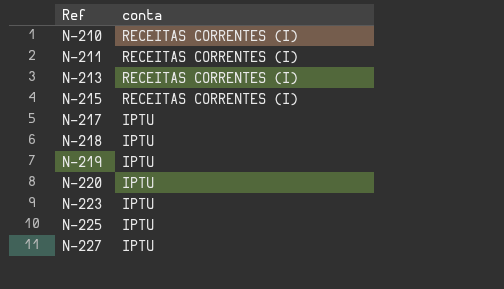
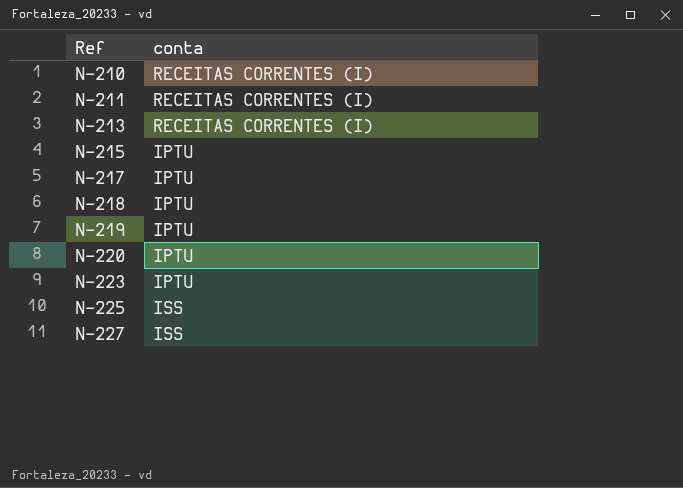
N-215 | conta: RECEITAS CORRENTES (I) -> IPTU
N-225 | conta: IPTU -> ISS
N-227 | conta: IPTU -> ISS

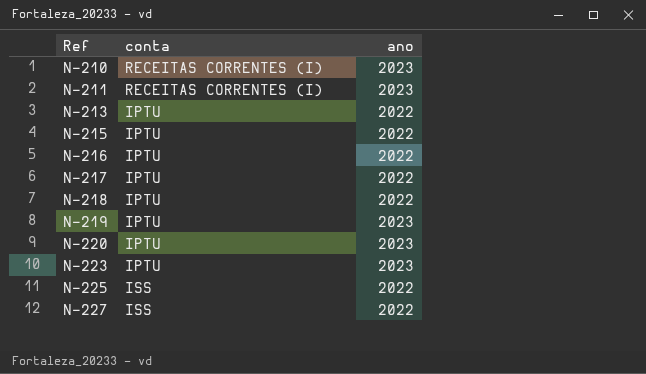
column ano | position: none -> 3
N-213 | conta: RECEITAS CORRENTES (I) -> IPTU
row N-216: none -> IPTU | 2022

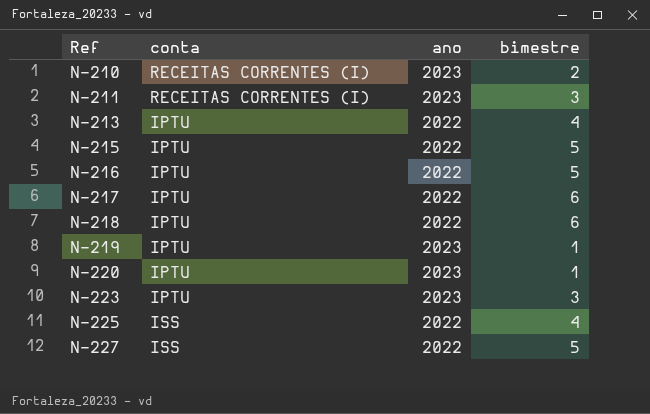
column bimestre | position: none -> 4

